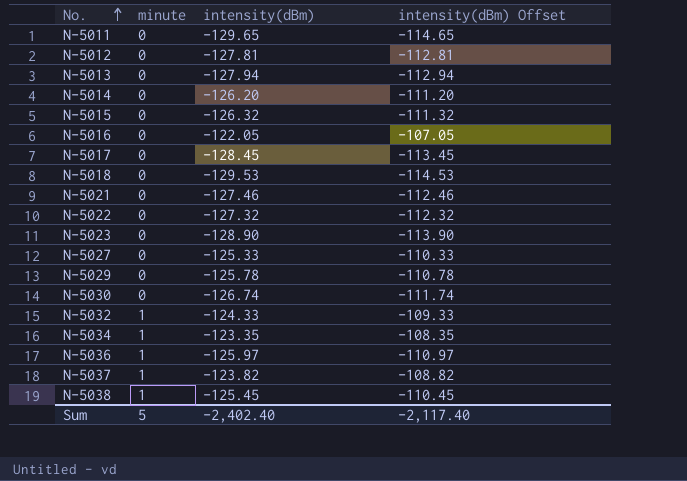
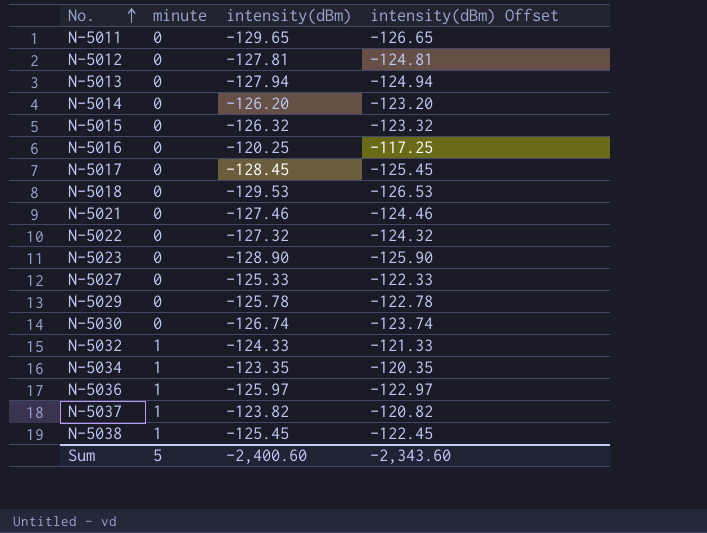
column intensity(dBm) Offset | formula: [intensity(dBm)] + 15 -> [intensity(dBm)] + 3
N-5016 | intensity(dBm): -122.05 -> -120.25
Sum | intensity(dBm): -2,402.40 -> -2,400.60
Sum | intensity(dBm) Offset: -2,117.40 -> -2,343.60

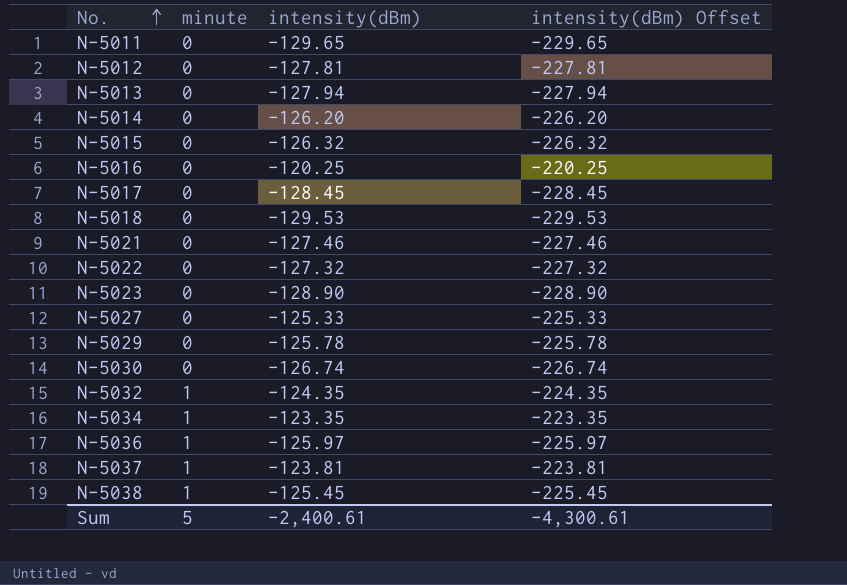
column intensity(dBm) Offset | formula: [intensity(dBm)] + 3 -> [intensity(dBm)] - 100
N-5032 | intensity(dBm): -124.33 -> -124.35
N-5037 | intensity(dBm): -123.82 -> -123.81
Sum | intensity(dBm): -2,400.60 -> -2,400.61
Sum | intensity(dBm) Offset: -2,343.60 -> -4,300.61

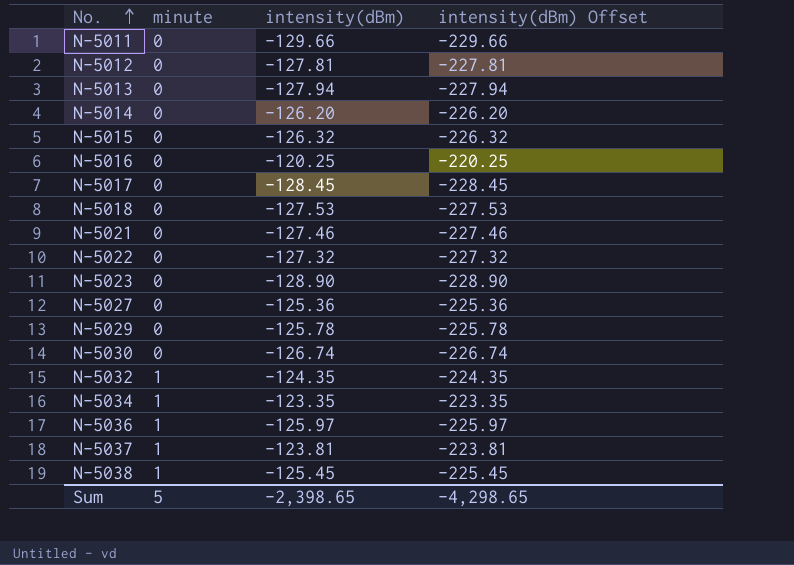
N-5011 | intensity(dBm): -129.65 -> -129.66
N-5011 | intensity(dBm) Offset: -229.65 -> -229.66
N-5018 | intensity(dBm): -129.53 -> -127.53
N-5018 | intensity(dBm) Offset: -229.53 -> -227.53
N-5027 | intensity(dBm): -125.33 -> -125.36
N-5027 | intensity(dBm) Offset: -225.33 -> -225.36
Sum | intensity(dBm): -2,400.61 -> -2,398.65
Sum | intensity(dBm) Offset: -4,300.61 -> -4,298.65

